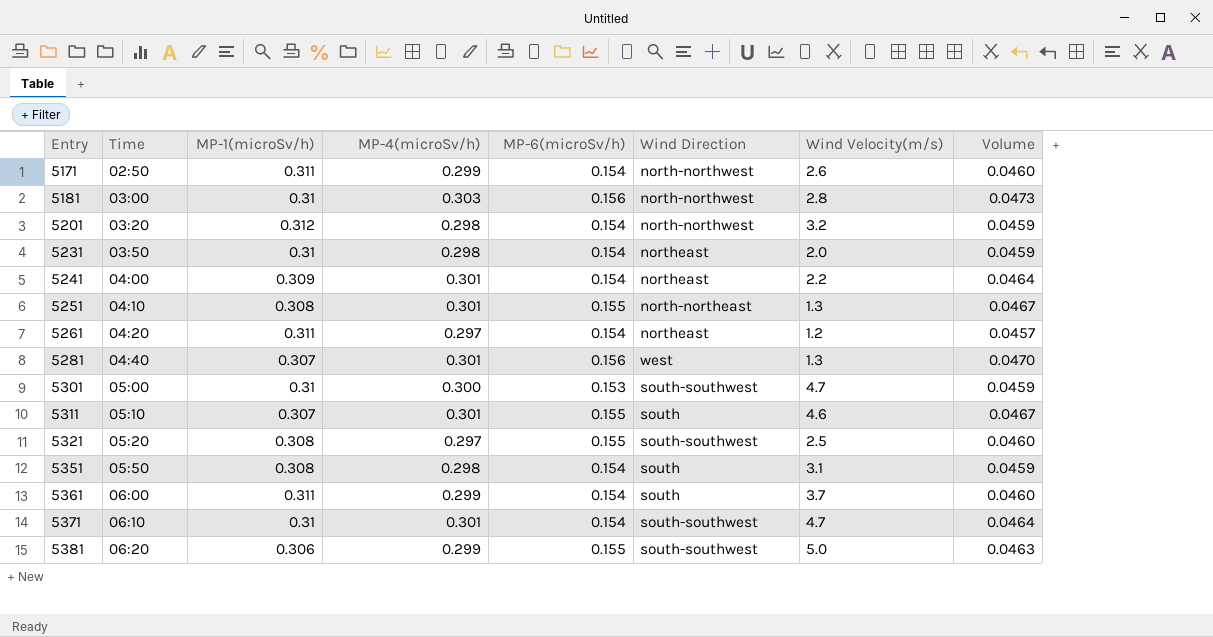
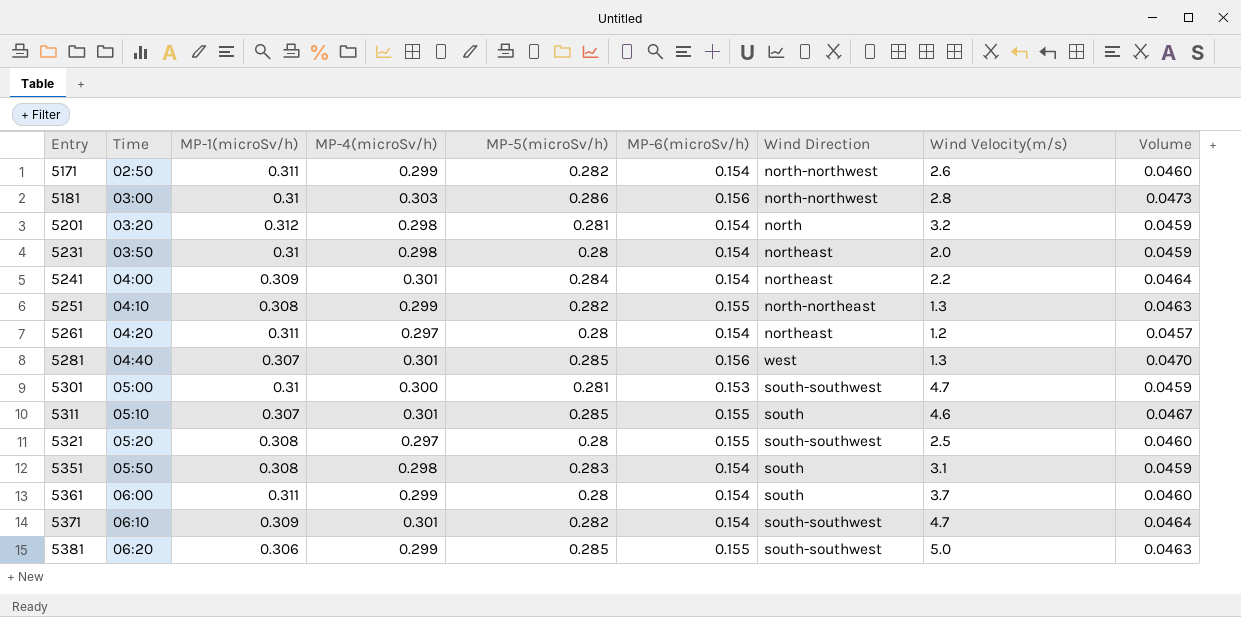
column MP-5(microSv/h) | position: none -> 5
5201 | Wind Direction: north-northwest -> north
5251 | MP-4(microSv/h): 0.301 -> 0.299
5251 | Volume: 0.0467 -> 0.0463
5371 | MP-1(microSv/h): 0.31 -> 0.309

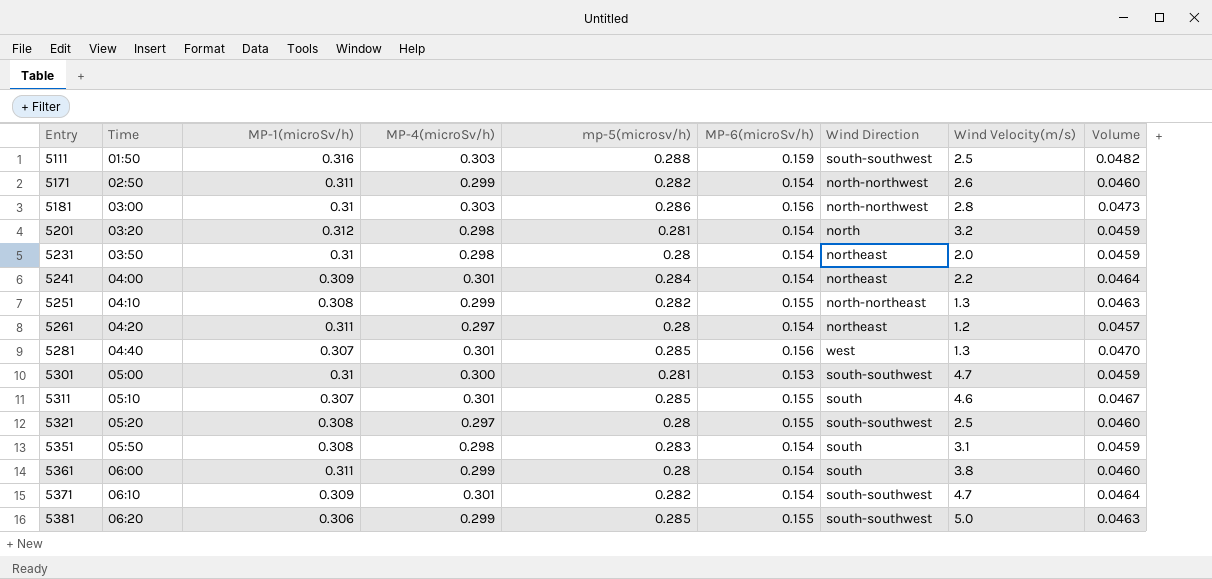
column name: MP-5(microSv/h) -> mp-5(microsv/h)
row 5111: none -> 01:50 | 0.316 | 0.303 | 0.288 | 0.159 | south-southwest | 2.5 | 0.0482
5361 | Wind Velocity(m/s): 3.7 -> 3.8

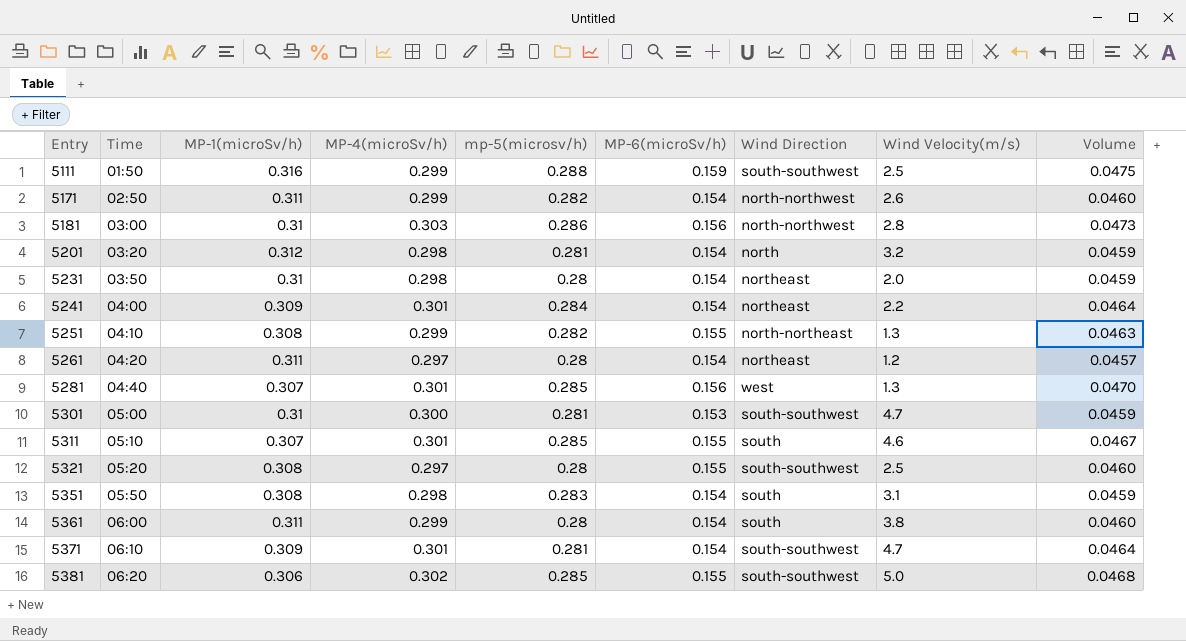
5111 | MP-4(microSv/h): 0.303 -> 0.299
5111 | Volume: 0.0482 -> 0.0475
5371 | mp-5(microsv/h): 0.282 -> 0.281
5381 | MP-4(microSv/h): 0.299 -> 0.302
5381 | Volume: 0.0463 -> 0.0468

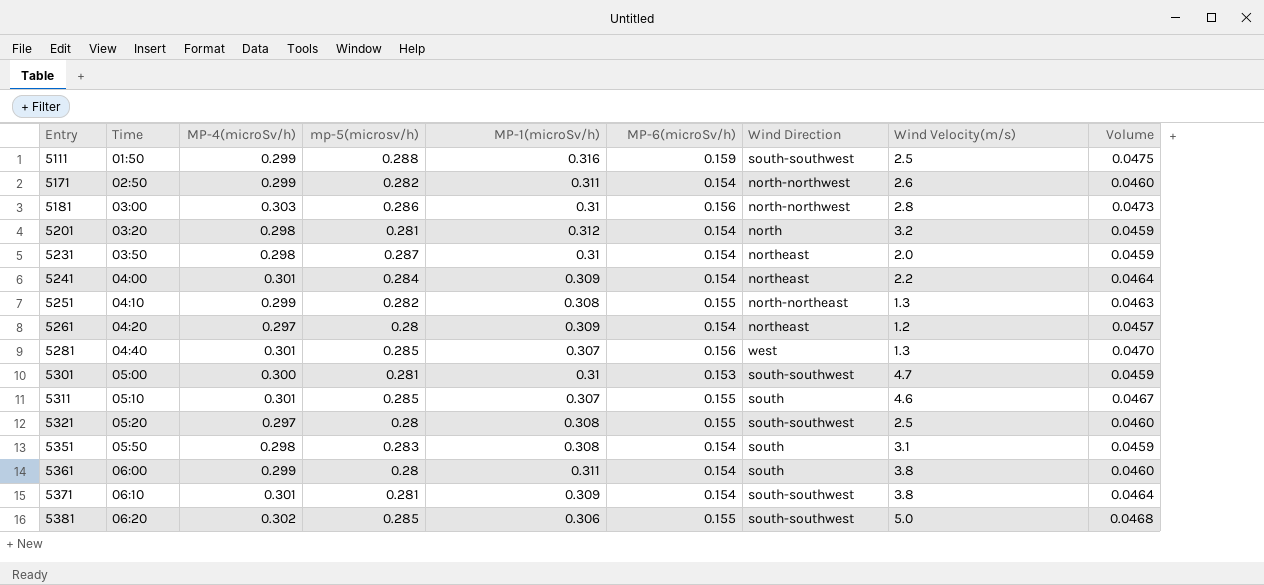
column MP-1(microSv/h) | position: 3 -> 5
5231 | mp-5(microsv/h): 0.28 -> 0.287
5261 | MP-1(microSv/h): 0.311 -> 0.309
5371 | Wind Velocity(m/s): 4.7 -> 3.8

